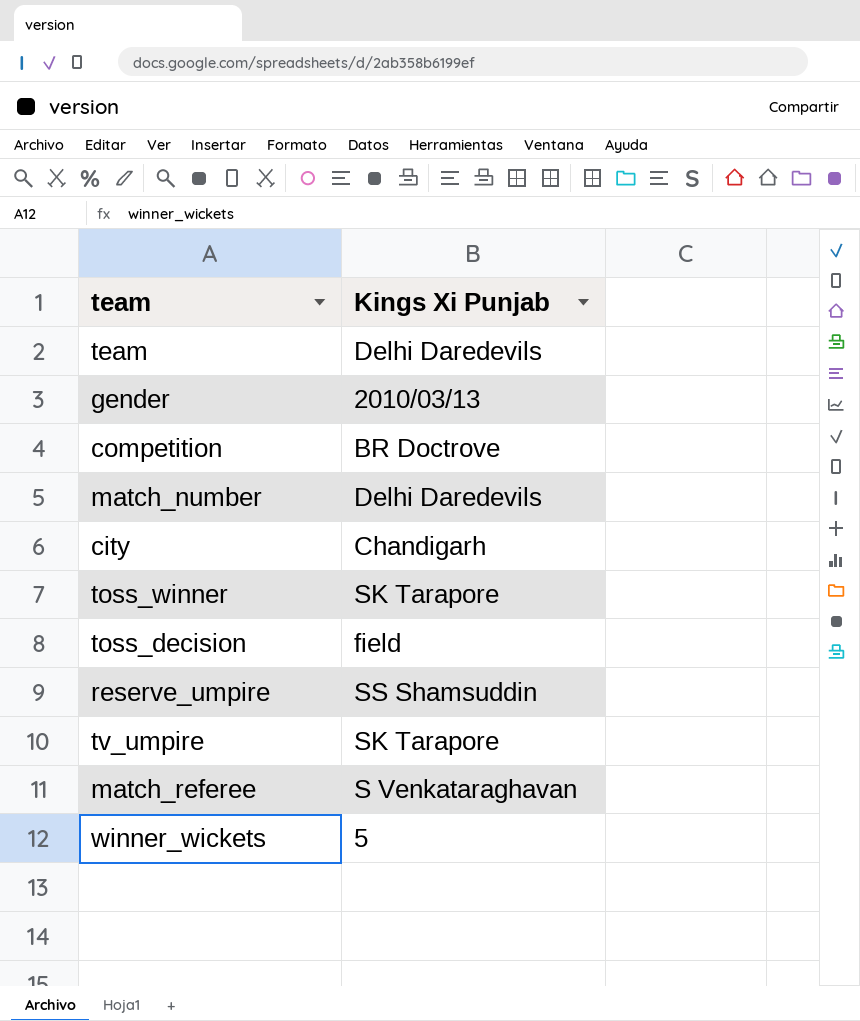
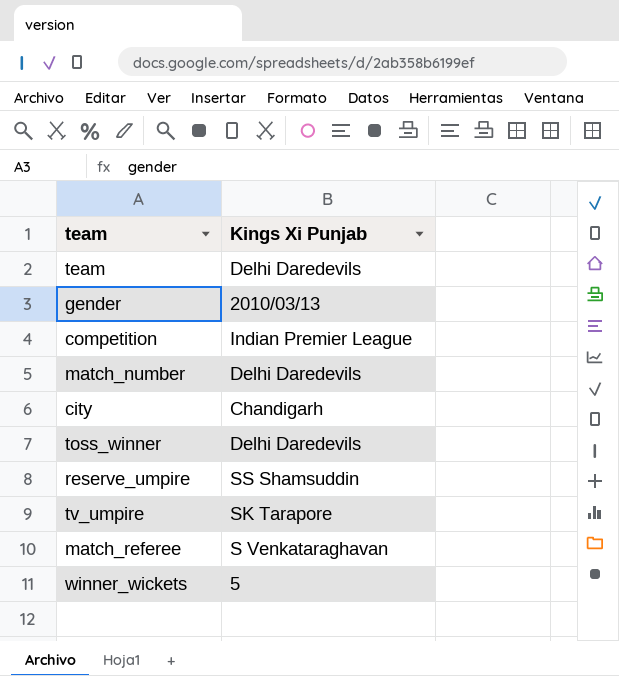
row toss_decision: field -> none
competition | Kings Xi Punjab: BR Doctrove -> Indian Premier League
toss_winner | Kings Xi Punjab: SK Tarapore -> Delhi Daredevils

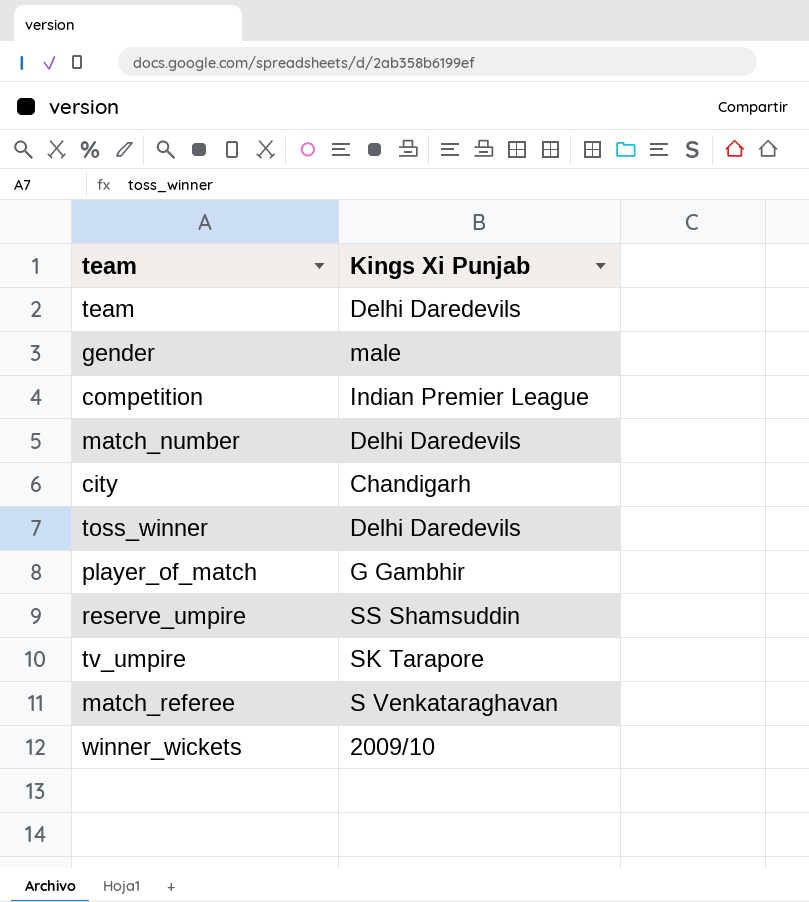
gender | Kings Xi Punjab: 2010/03/13 -> male
row player_of_match: none -> G Gambhir
winner_wickets | Kings Xi Punjab: 5 -> 2009/10

